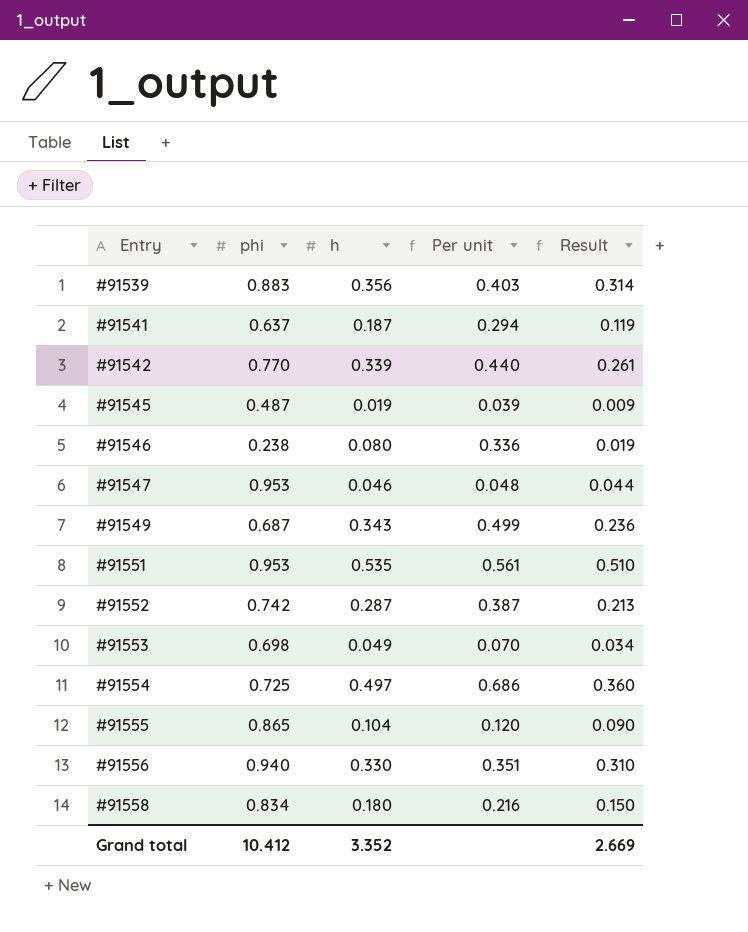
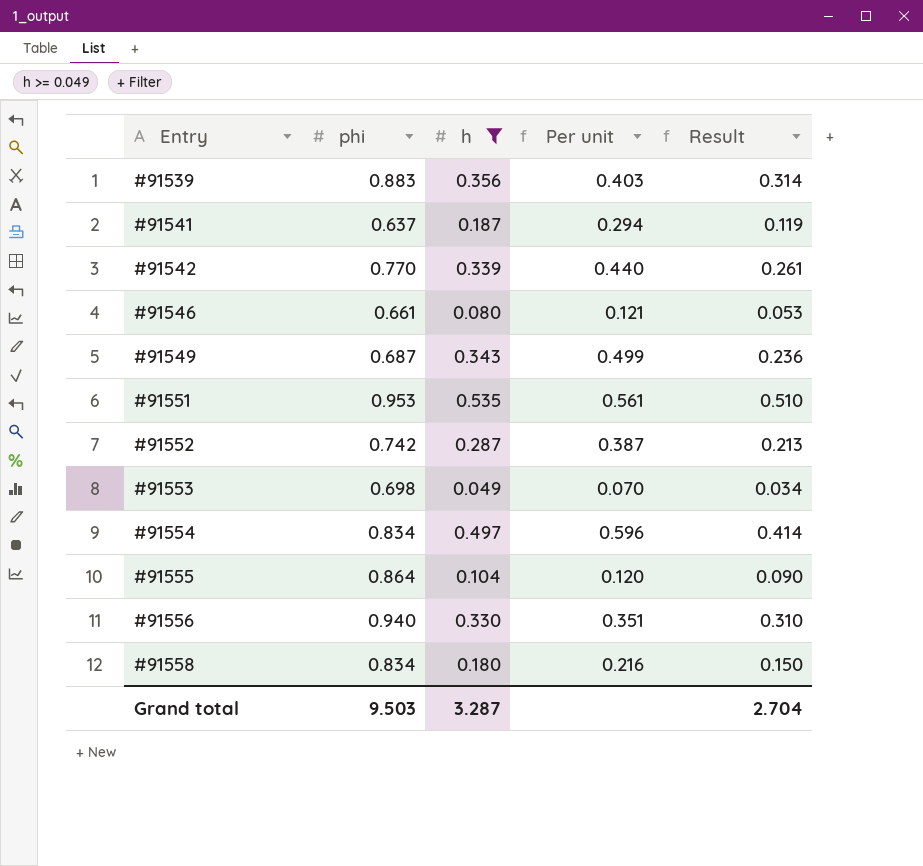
filter: none -> h >= 0.049
#91546 | phi: 0.238 -> 0.661
#91546 | Per unit: 0.336 -> 0.121
#91546 | Result: 0.019 -> 0.053
#91554 | phi: 0.725 -> 0.834
#91554 | Per unit: 0.686 -> 0.596
#91554 | Result: 0.360 -> 0.414
#91555 | phi: 0.865 -> 0.864
Grand total | phi: 10.412 -> 9.503
Grand total | h: 3.352 -> 3.287
Grand total | Result: 2.669 -> 2.704

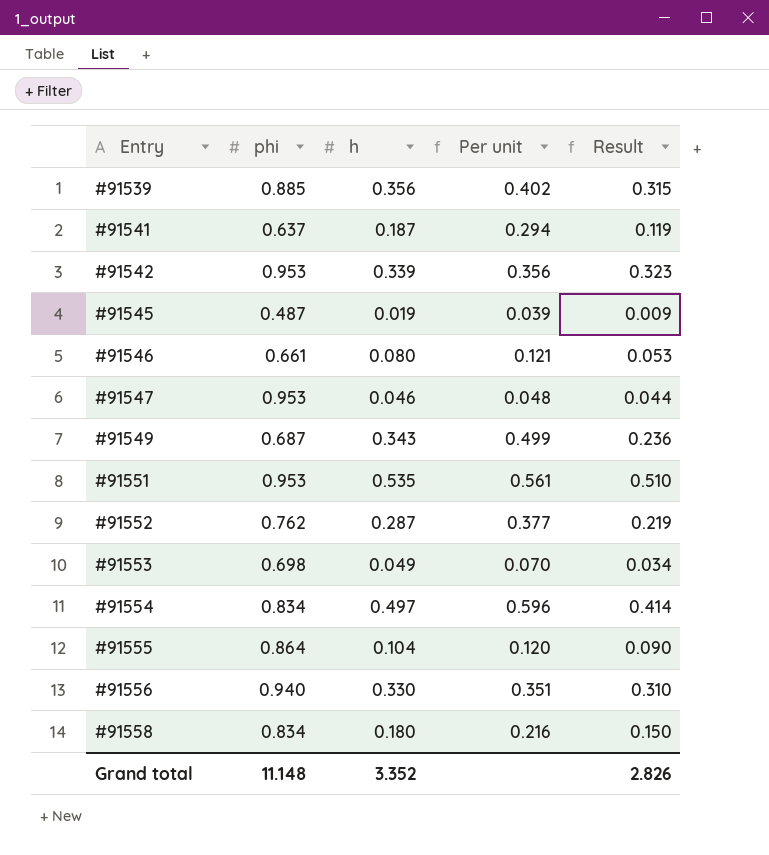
filter: h >= 0.049 -> none
#91539 | phi: 0.883 -> 0.885
#91539 | Per unit: 0.403 -> 0.402
#91539 | Result: 0.314 -> 0.315
#91542 | phi: 0.770 -> 0.953
#91542 | Per unit: 0.440 -> 0.356
#91542 | Result: 0.261 -> 0.323
#91552 | phi: 0.742 -> 0.762
#91552 | Per unit: 0.387 -> 0.377
#91552 | Result: 0.213 -> 0.219
Grand total | phi: 9.503 -> 11.148
Grand total | h: 3.287 -> 3.352
Grand total | Result: 2.704 -> 2.826

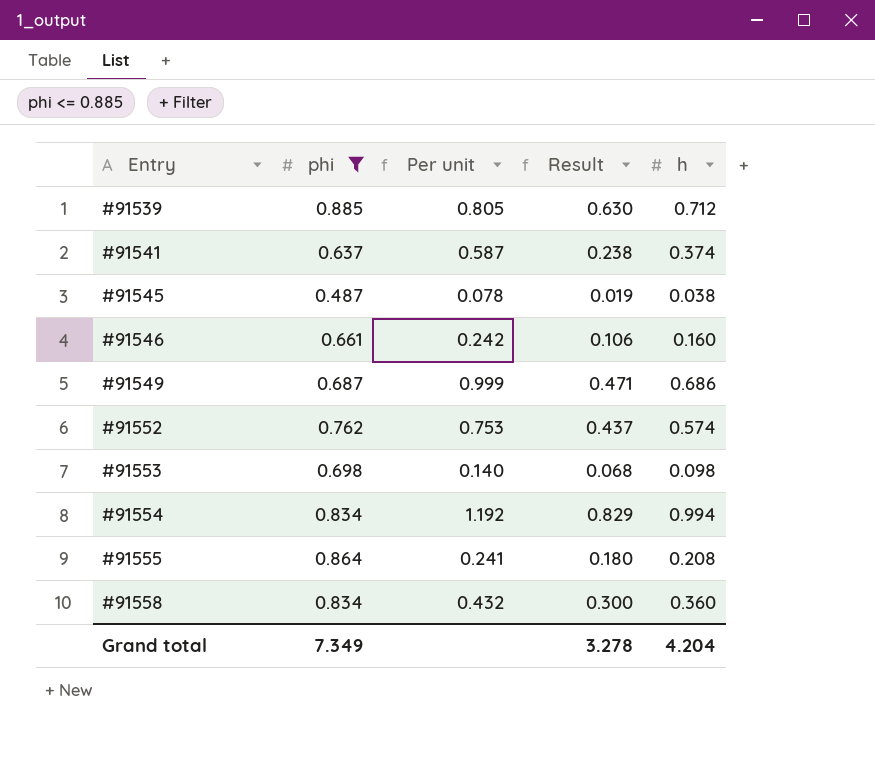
filter: none -> phi <= 0.885
column h | position: 3 -> 5
#91539 | Per unit: 0.402 -> 0.805
#91539 | Result: 0.315 -> 0.630
#91539 | h: 0.356 -> 0.712
#91541 | Per unit: 0.294 -> 0.587
#91541 | Result: 0.119 -> 0.238
#91541 | h: 0.187 -> 0.374
#91545 | Per unit: 0.039 -> 0.078
#91545 | Result: 0.009 -> 0.019
#91545 | h: 0.019 -> 0.038
#91546 | Per unit: 0.121 -> 0.242
#91546 | Result: 0.053 -> 0.106
#91546 | h: 0.080 -> 0.160
#91549 | Per unit: 0.499 -> 0.999
#91549 | Result: 0.236 -> 0.471
#91549 | h: 0.343 -> 0.686
#91552 | Per unit: 0.377 -> 0.753
#91552 | Result: 0.219 -> 0.437
#91552 | h: 0.287 -> 0.574
#91553 | Per unit: 0.070 -> 0.140
#91553 | Result: 0.034 -> 0.068
#91553 | h: 0.049 -> 0.098
#91554 | Per unit: 0.596 -> 1.192
#91554 | Result: 0.414 -> 0.829
#91554 | h: 0.497 -> 0.994
#91555 | Per unit: 0.120 -> 0.241
#91555 | Result: 0.090 -> 0.180
#91555 | h: 0.104 -> 0.208
#91558 | Per unit: 0.216 -> 0.432
#91558 | Result: 0.150 -> 0.300
#91558 | h: 0.180 -> 0.360
Grand total | phi: 11.148 -> 7.349
Grand total | Result: 2.826 -> 3.278
Grand total | h: 3.352 -> 4.204

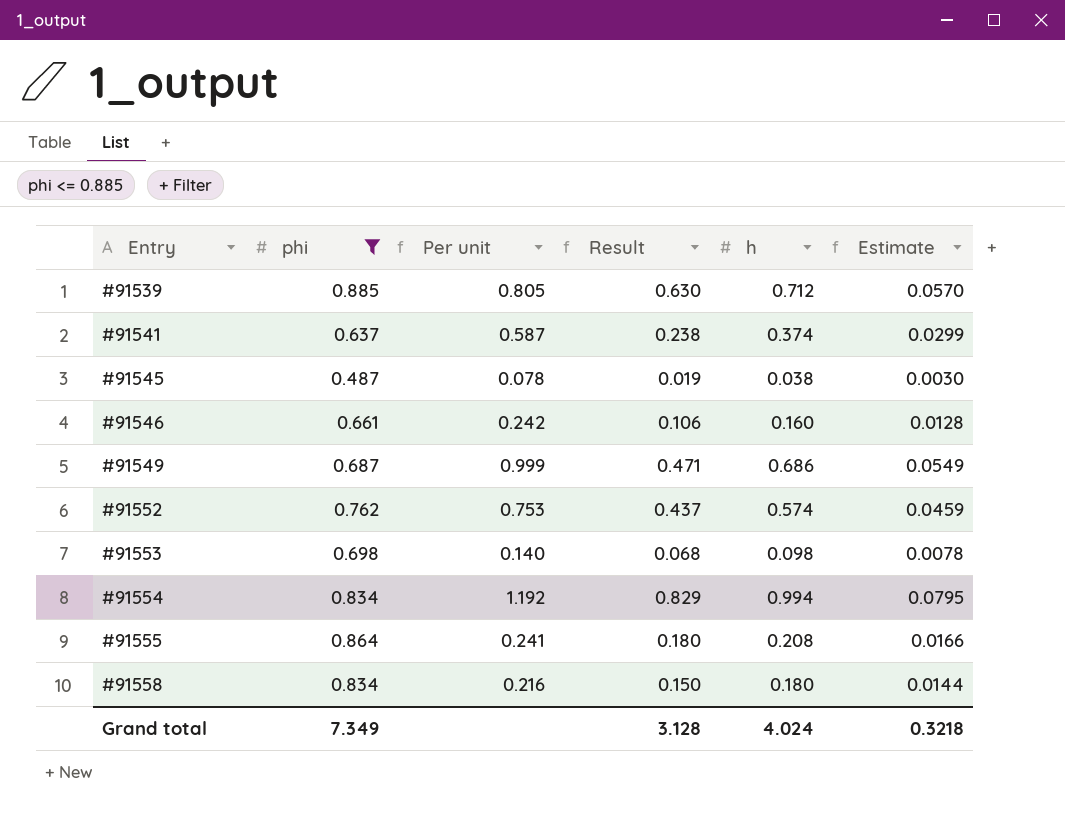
column Estimate | formula: none -> [h] * 0.08
#91558 | Per unit: 0.432 -> 0.216
#91558 | Result: 0.300 -> 0.150
#91558 | h: 0.360 -> 0.180
Grand total | Result: 3.278 -> 3.128
Grand total | h: 4.204 -> 4.024

